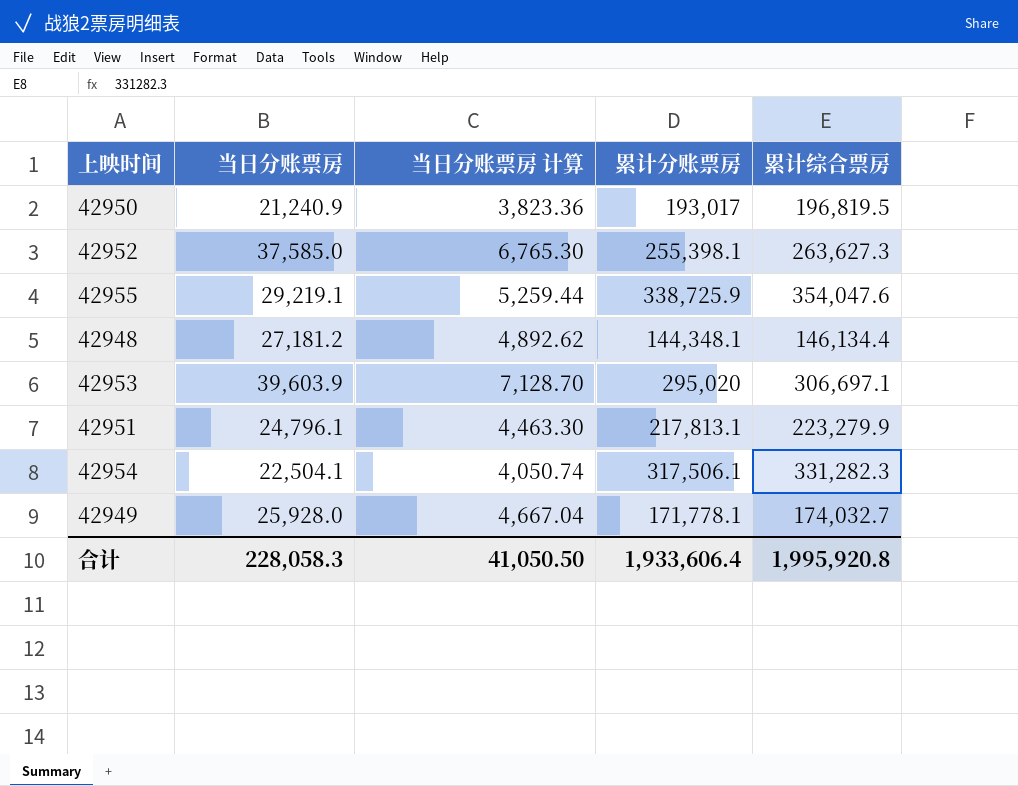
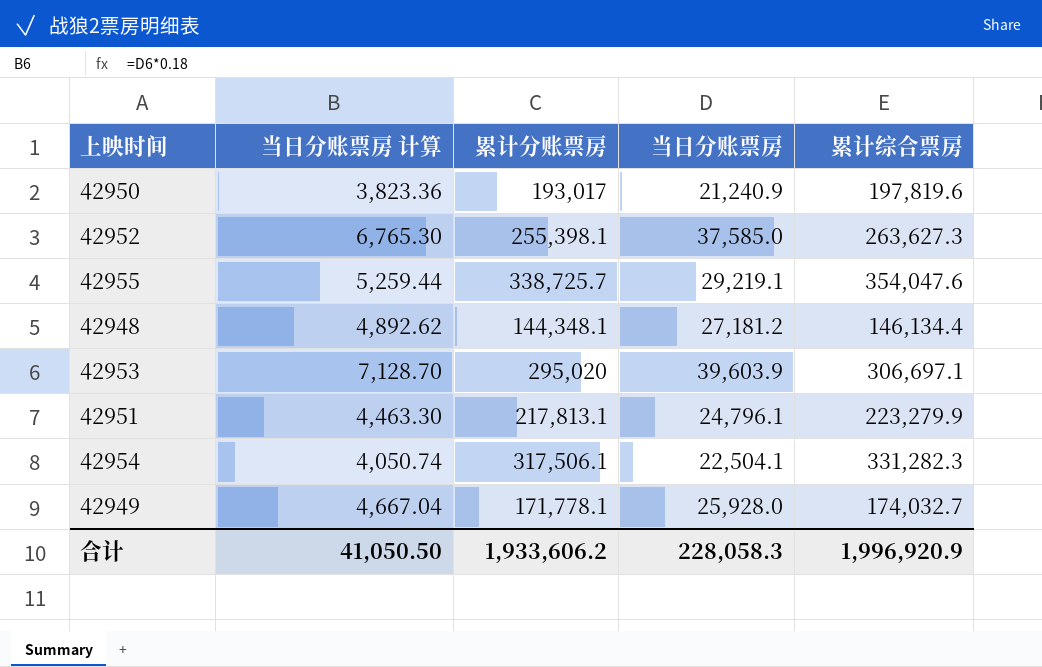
column 当日分账票房 | position: 2 -> 4
42950 | 累计综合票房: 196,819.5 -> 197,819.6
42955 | 累计分账票房: 338,725.9 -> 338,725.7
合计 | 累计分账票房: 1,933,606.4 -> 1,933,606.2
合计 | 累计综合票房: 1,995,920.8 -> 1,996,920.9

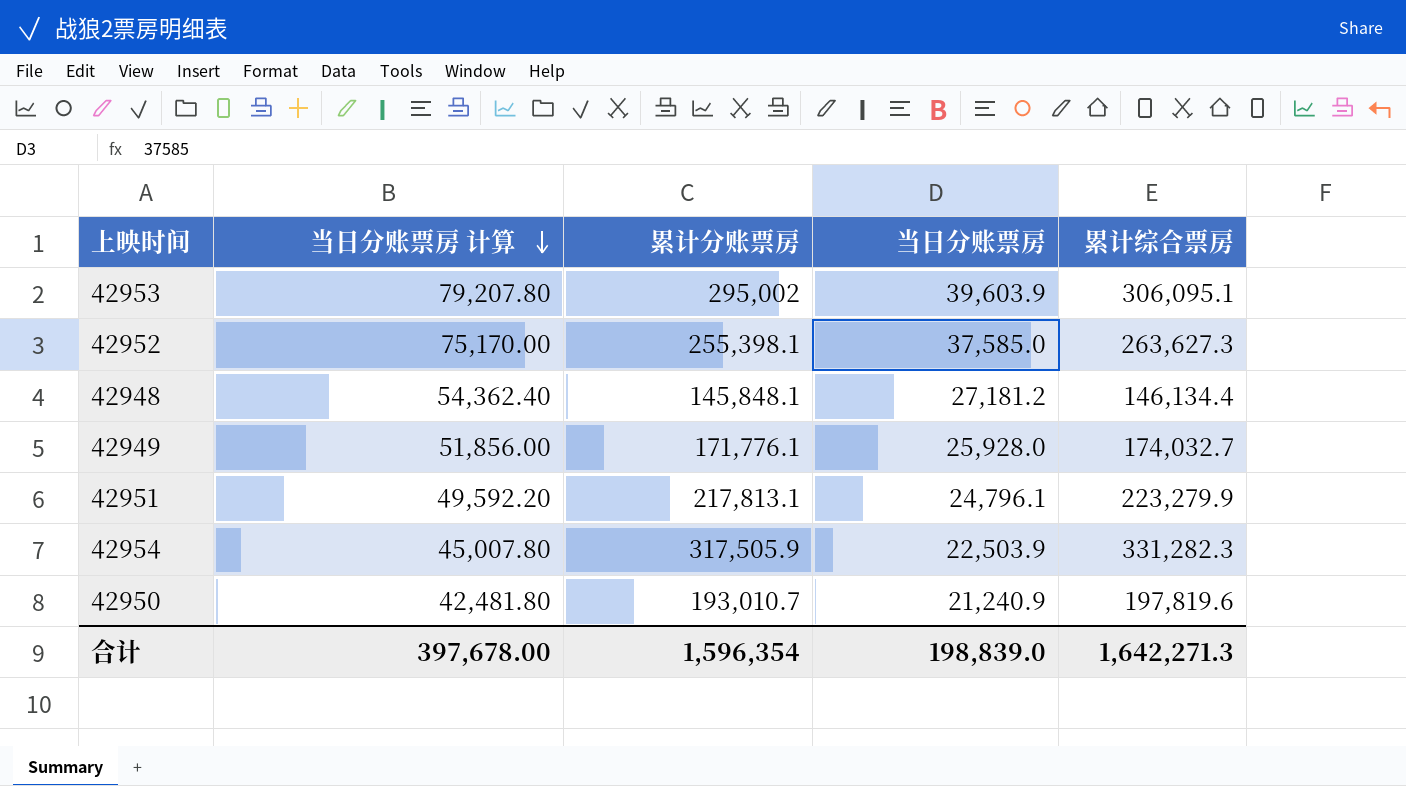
row order: none -> 当日分账票房 计算 descending
column 当日分账票房 计算 | formula: [当日分账票房] * 0.18 -> [当日分账票房] * 2
row 42955: 5,259.44 | 338,725.7 | 29,219.1 | 354,047.6 -> none
42953 | 累计分账票房: 295,020 -> 295,002
42953 | 累计综合票房: 306,697.1 -> 306,095.1
42948 | 累计分账票房: 144,348.1 -> 145,848.1
42949 | 累计分账票房: 171,778.1 -> 171,776.1
42954 | 累计分账票房: 317,506.1 -> 317,505.9
42954 | 当日分账票房: 22,504.1 -> 22,503.9
42950 | 累计分账票房: 193,017 -> 193,010.7
合计 | 当日分账票房 计算: 41,050.50 -> 397,678.00
合计 | 累计分账票房: 1,933,606.2 -> 1,596,354
合计 | 当日分账票房: 228,058.3 -> 198,839.0
合计 | 累计综合票房: 1,996,920.9 -> 1,642,271.3

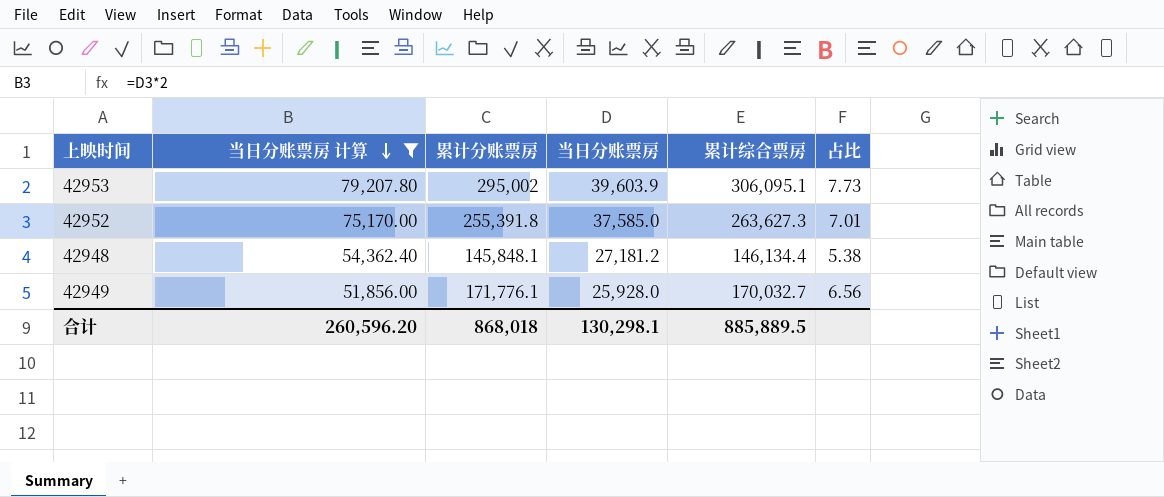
filter: none -> 当日分账票房 计算 >= 51,856.00
column 占比 | formula: none -> [累计综合票房] / [当日分账票房]
42952 | 累计分账票房: 255,398.1 -> 255,391.8
42949 | 累计综合票房: 174,032.7 -> 170,032.7
合计 | 当日分账票房 计算: 397,678.00 -> 260,596.20
合计 | 累计分账票房: 1,596,354 -> 868,018
合计 | 当日分账票房: 198,839.0 -> 130,298.1
合计 | 累计综合票房: 1,642,271.3 -> 885,889.5

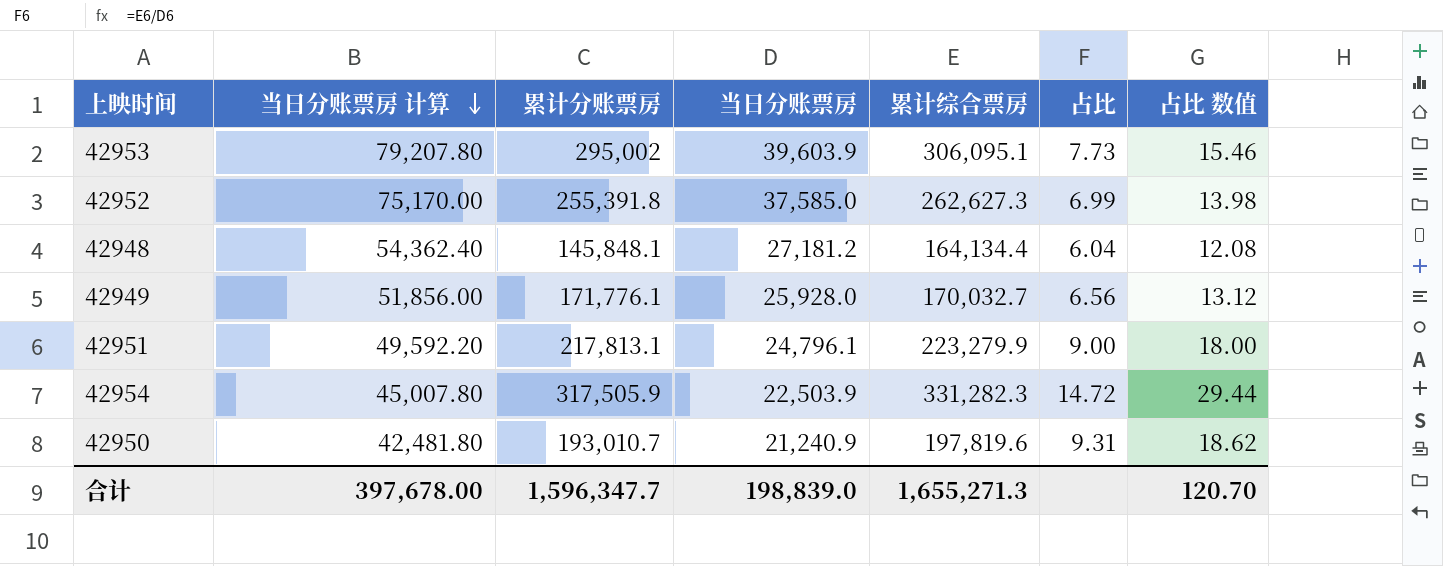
filter: 当日分账票房 计算 >= 51,856.00 -> none
column 占比 数值 | formula: none -> [占比] * 2
42952 | 累计综合票房: 263,627.3 -> 262,627.3
42952 | 占比: 7.01 -> 6.99
42948 | 累计综合票房: 146,134.4 -> 164,134.4
42948 | 占比: 5.38 -> 6.04
合计 | 当日分账票房 计算: 260,596.20 -> 397,678.00
合计 | 累计分账票房: 868,018 -> 1,596,347.7
合计 | 当日分账票房: 130,298.1 -> 198,839.0
合计 | 累计综合票房: 885,889.5 -> 1,655,271.3

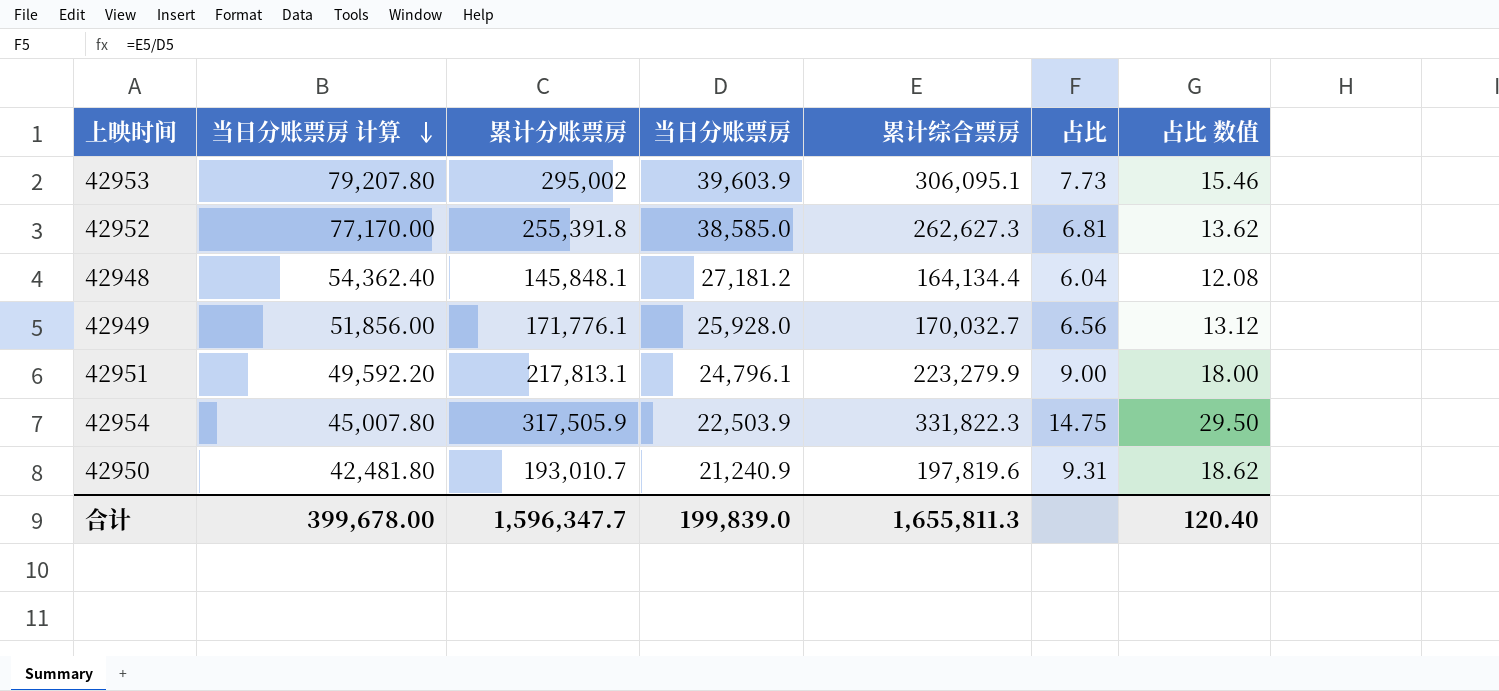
42952 | 当日分账票房 计算: 75,170.00 -> 77,170.00
42952 | 当日分账票房: 37,585.0 -> 38,585.0
42952 | 占比: 6.99 -> 6.81
42952 | 占比 数值: 13.98 -> 13.62
42954 | 累计综合票房: 331,282.3 -> 331,822.3
42954 | 占比: 14.72 -> 14.75
42954 | 占比 数值: 29.44 -> 29.50
合计 | 当日分账票房 计算: 397,678.00 -> 399,678.00
合计 | 当日分账票房: 198,839.0 -> 199,839.0
合计 | 累计综合票房: 1,655,271.3 -> 1,655,811.3
合计 | 占比 数值: 120.70 -> 120.40

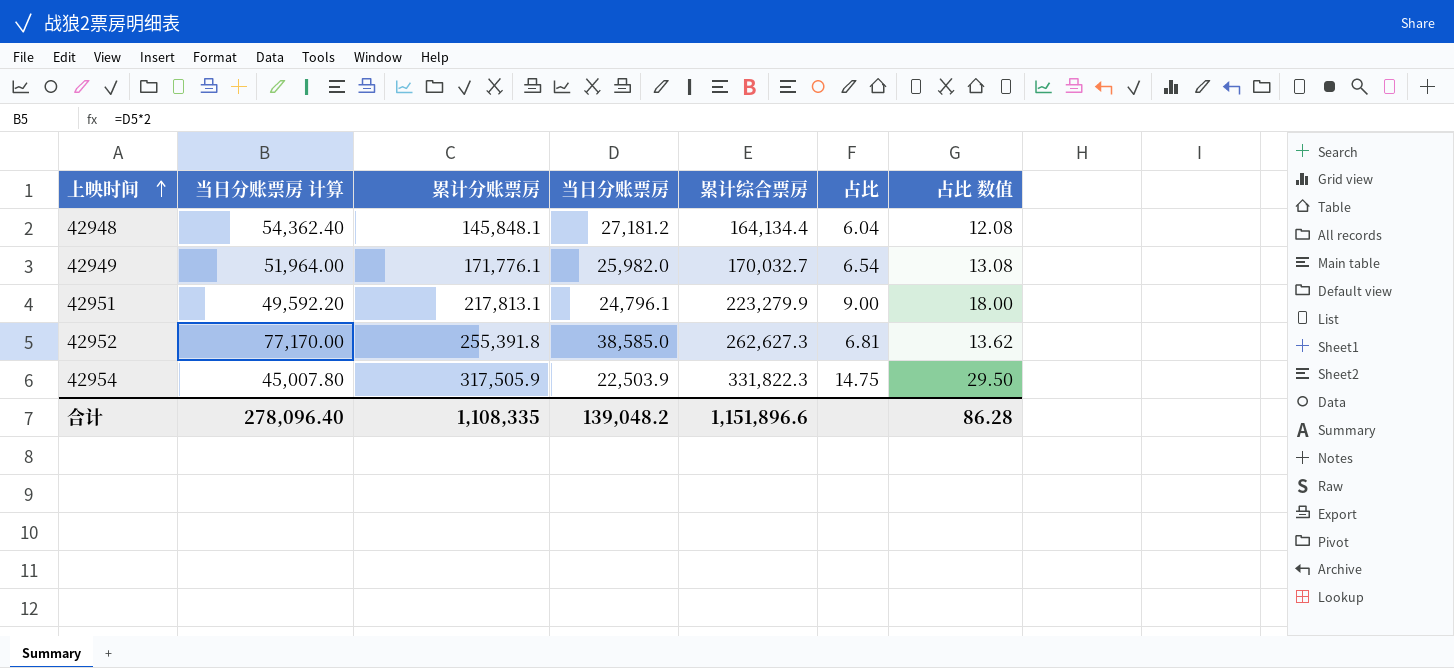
row order: 当日分账票房 计算 descending -> 上映时间 ascending
row 42953: 79,207.80 | 295,002 | 39,603.9 | 306,095.1 | 7.73 | 15.46 -> none
row 42950: 42,481.80 | 193,010.7 | 21,240.9 | 197,819.6 | 9.31 | 18.62 -> none
42949 | 当日分账票房 计算: 51,856.00 -> 51,964.00
42949 | 当日分账票房: 25,928.0 -> 25,982.0
42949 | 占比: 6.56 -> 6.54
42949 | 占比 数值: 13.12 -> 13.08
合计 | 当日分账票房 计算: 399,678.00 -> 278,096.40
合计 | 累计分账票房: 1,596,347.7 -> 1,108,335
合计 | 当日分账票房: 199,839.0 -> 139,048.2
合计 | 累计综合票房: 1,655,811.3 -> 1,151,896.6
合计 | 占比 数值: 120.40 -> 86.28

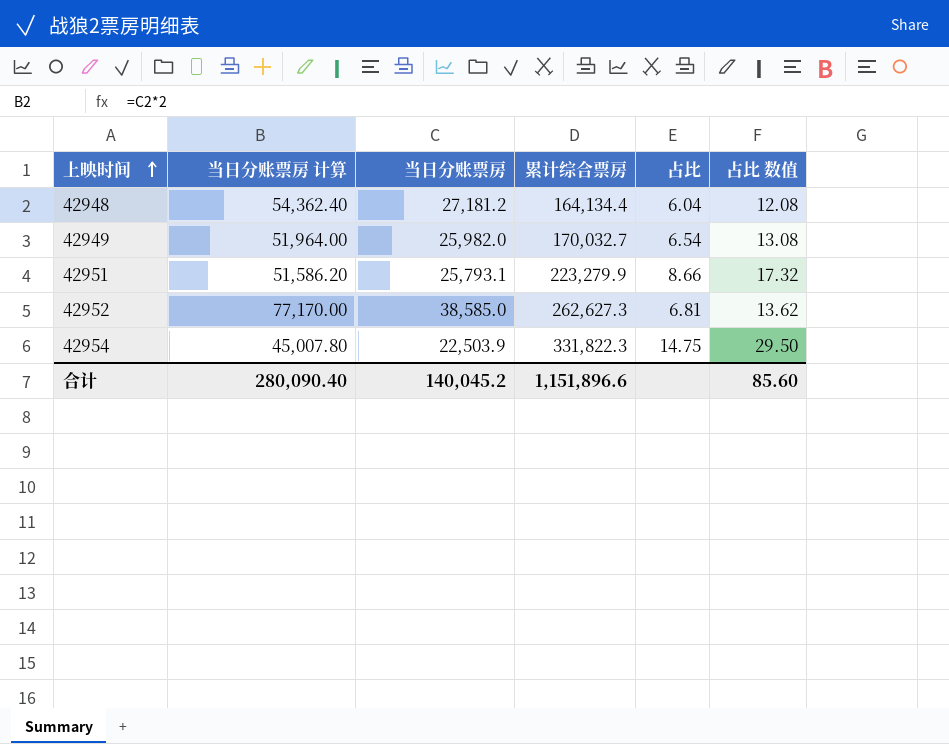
column 累计分账票房 | position: 3 -> none
42951 | 当日分账票房 计算: 49,592.20 -> 51,586.20
42951 | 当日分账票房: 24,796.1 -> 25,793.1
42951 | 占比: 9.00 -> 8.66
42951 | 占比 数值: 18.00 -> 17.32
合计 | 当日分账票房 计算: 278,096.40 -> 280,090.40
合计 | 当日分账票房: 139,048.2 -> 140,045.2
合计 | 占比 数值: 86.28 -> 85.60

